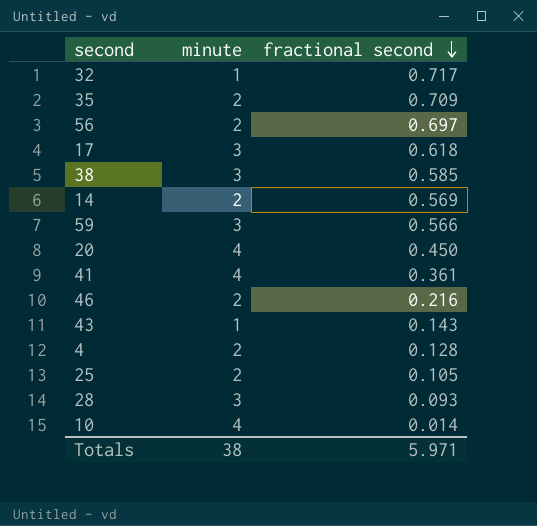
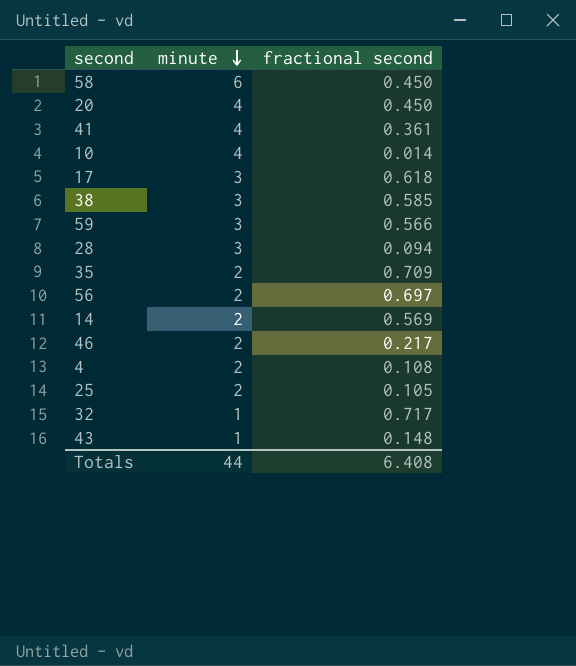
row order: fractional second descending -> minute descending
row 58: none -> 6 | 0.450
28 | fractional second: 0.093 -> 0.094
46 | fractional second: 0.216 -> 0.217
4 | fractional second: 0.128 -> 0.108
43 | fractional second: 0.143 -> 0.148
Totals | minute: 38 -> 44
Totals | fractional second: 5.971 -> 6.408

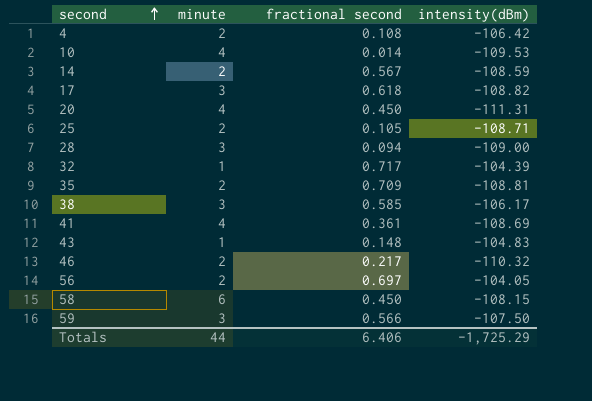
row order: minute descending -> second ascending
column intensity(dBm) | position: none -> 4
14 | fractional second: 0.569 -> 0.567
Totals | fractional second: 6.408 -> 6.406

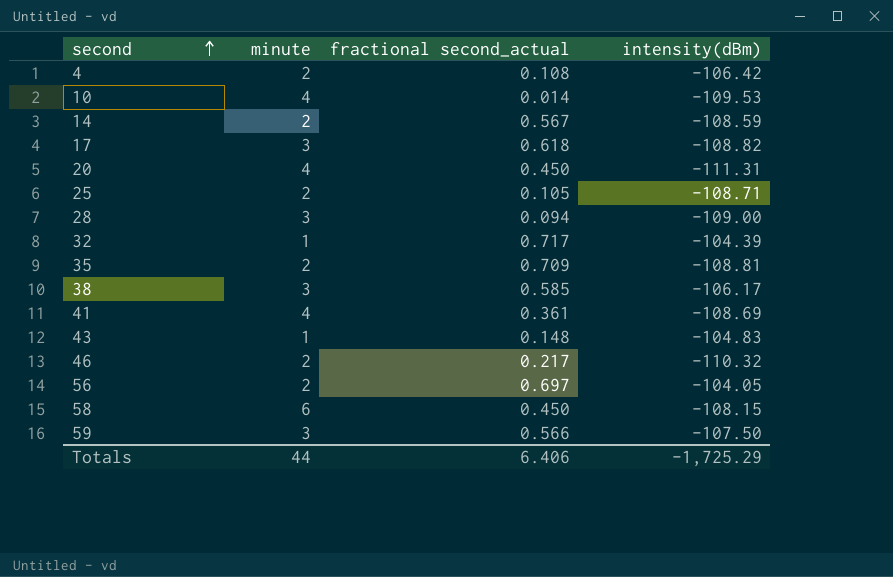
column name: fractional second -> fractional second_actual

